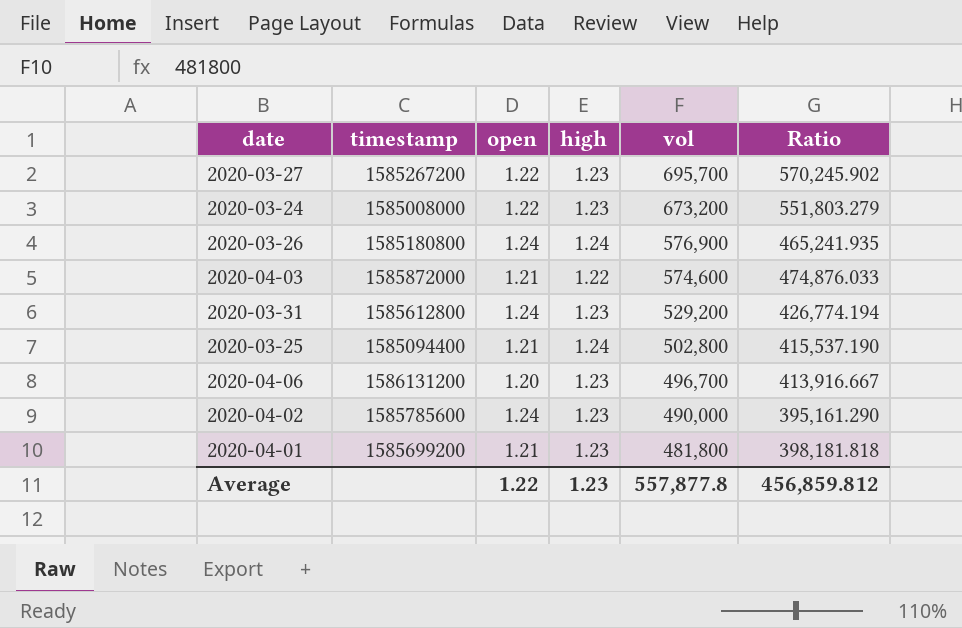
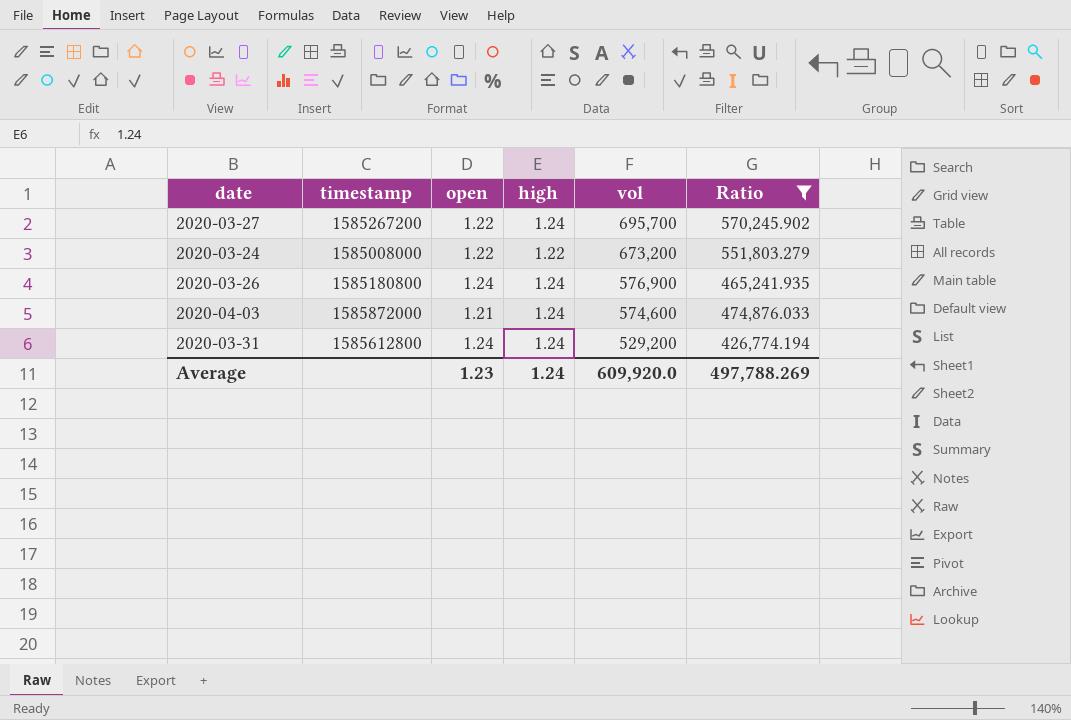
filter: none -> Ratio >= 426,774.194
2020-03-27 | high: 1.23 -> 1.24
2020-03-24 | high: 1.23 -> 1.22
2020-04-03 | high: 1.22 -> 1.24
2020-03-31 | high: 1.23 -> 1.24
Average | open: 1.22 -> 1.23
Average | high: 1.23 -> 1.24
Average | vol: 557,877.8 -> 609,920.0
Average | Ratio: 456,859.812 -> 497,788.269

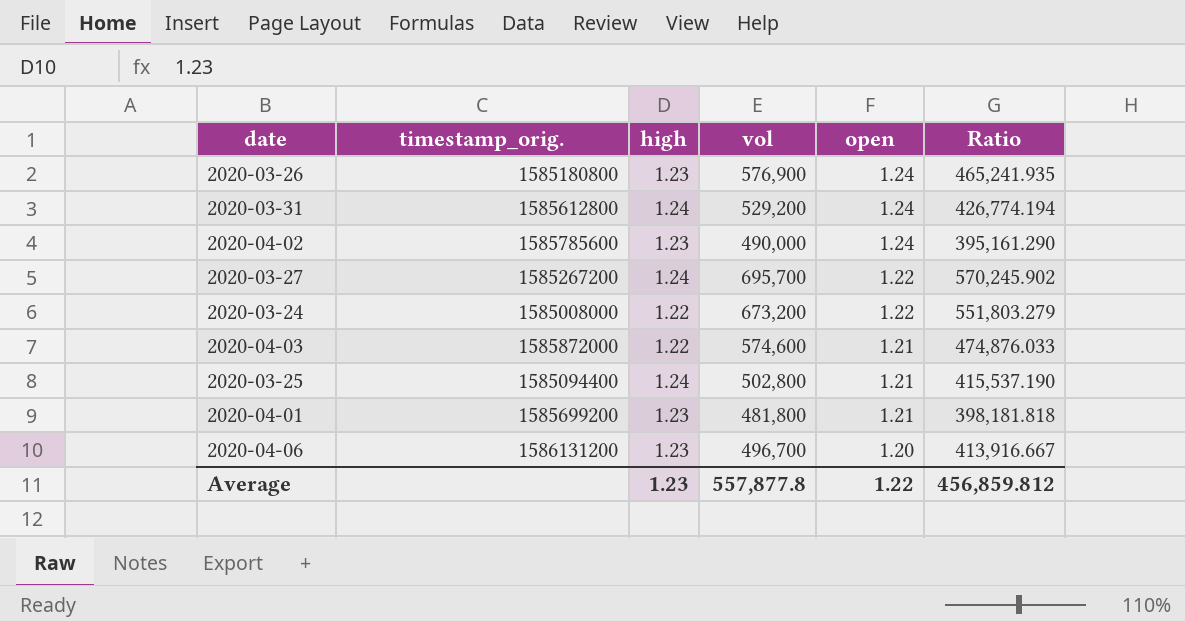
filter: Ratio >= 426,774.194 -> none
row order: vol descending -> open descending
column name: timestamp -> timestamp_orig.
column open | position: 3 -> 5
2020-03-26 | high: 1.24 -> 1.23
2020-04-03 | high: 1.24 -> 1.22
Average | high: 1.24 -> 1.23
Average | vol: 609,920.0 -> 557,877.8
Average | open: 1.23 -> 1.22
Average | Ratio: 497,788.269 -> 456,859.812

